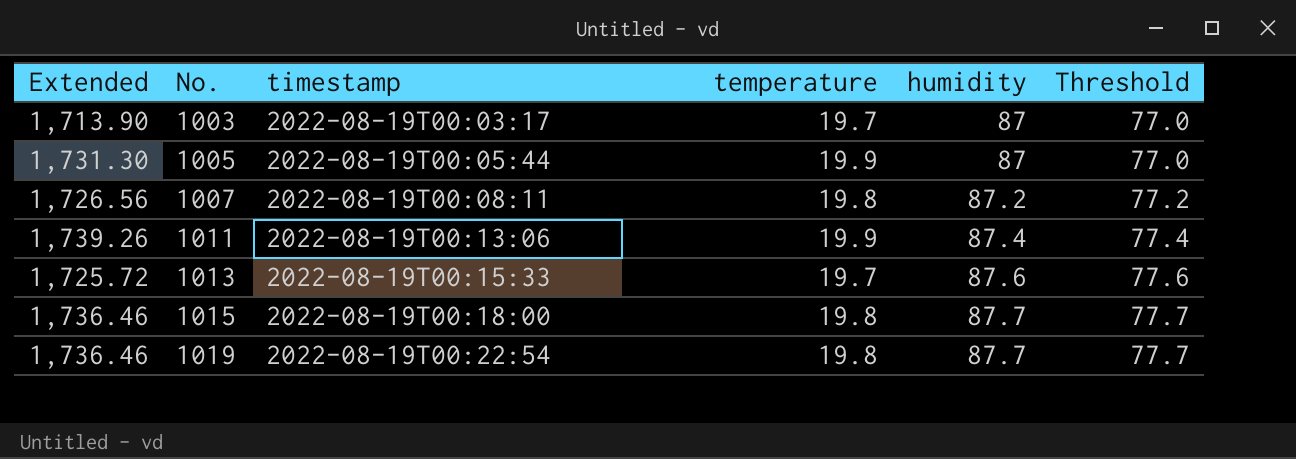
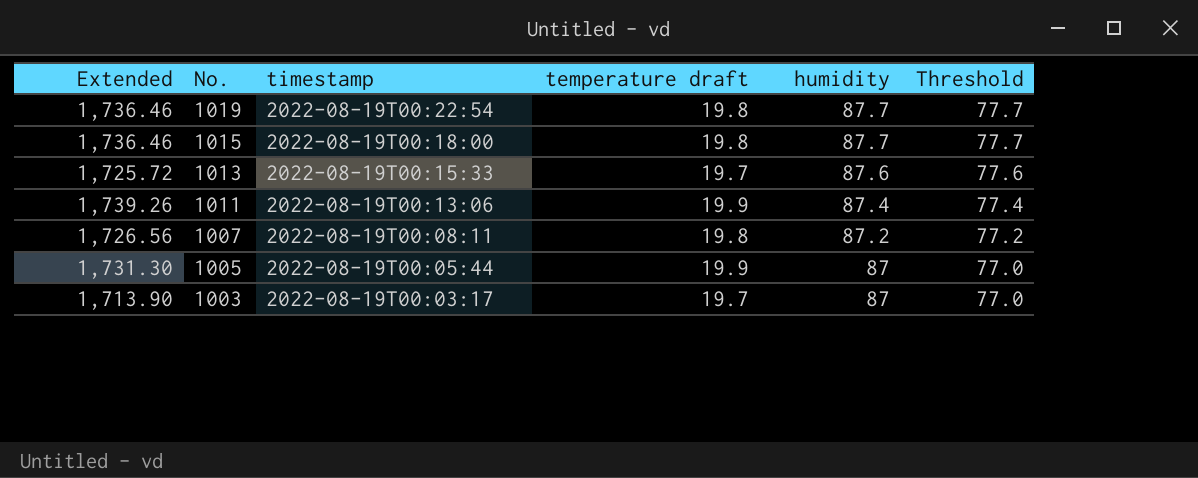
row order: No. ascending -> No. descending
column name: temperature -> temperature draft

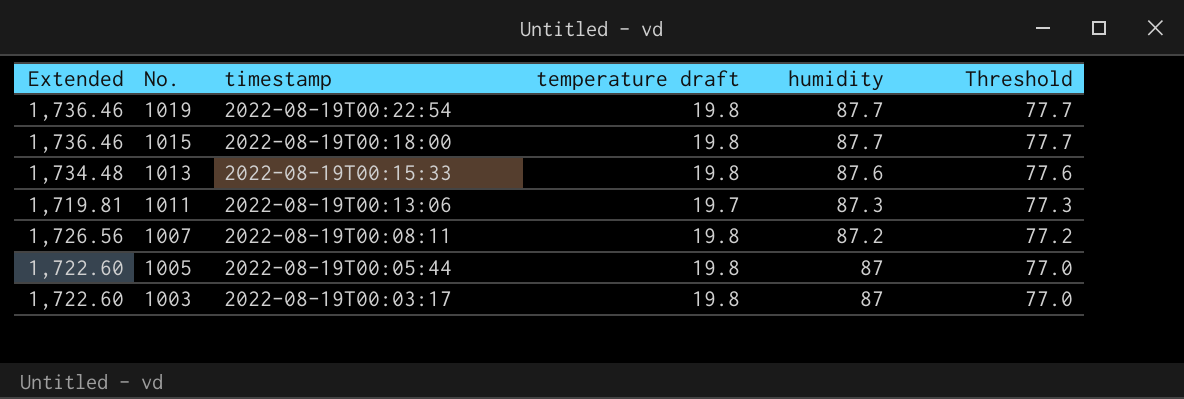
1013 | Extended: 1,725.72 -> 1,734.48
1013 | temperature draft: 19.7 -> 19.8
1011 | Extended: 1,739.26 -> 1,719.81
1011 | temperature draft: 19.9 -> 19.7
1011 | humidity: 87.4 -> 87.3
1011 | Threshold: 77.4 -> 77.3
1005 | Extended: 1,731.30 -> 1,722.60
1005 | temperature draft: 19.9 -> 19.8
1003 | Extended: 1,713.90 -> 1,722.60
1003 | temperature draft: 19.7 -> 19.8

